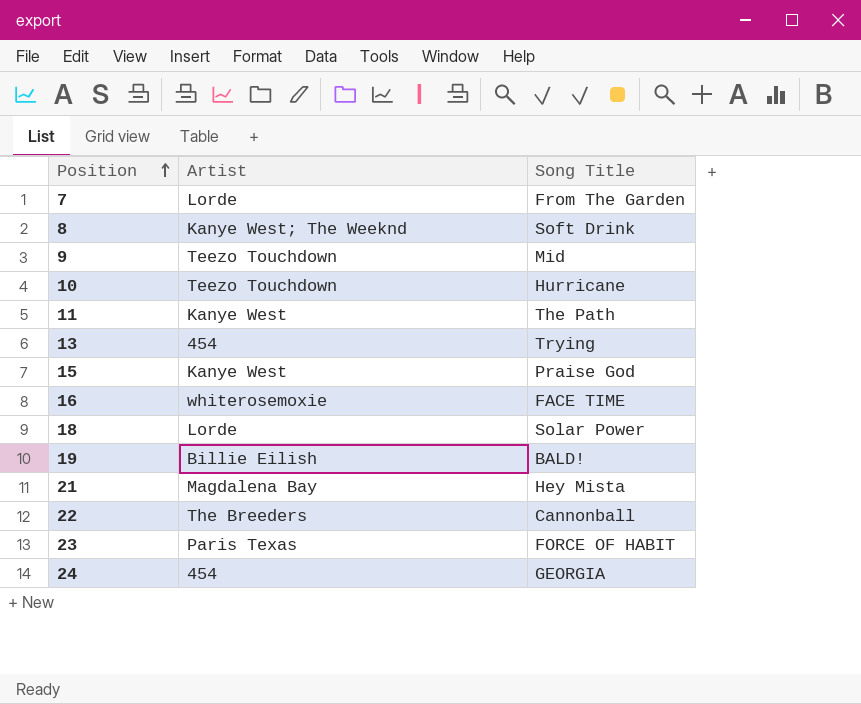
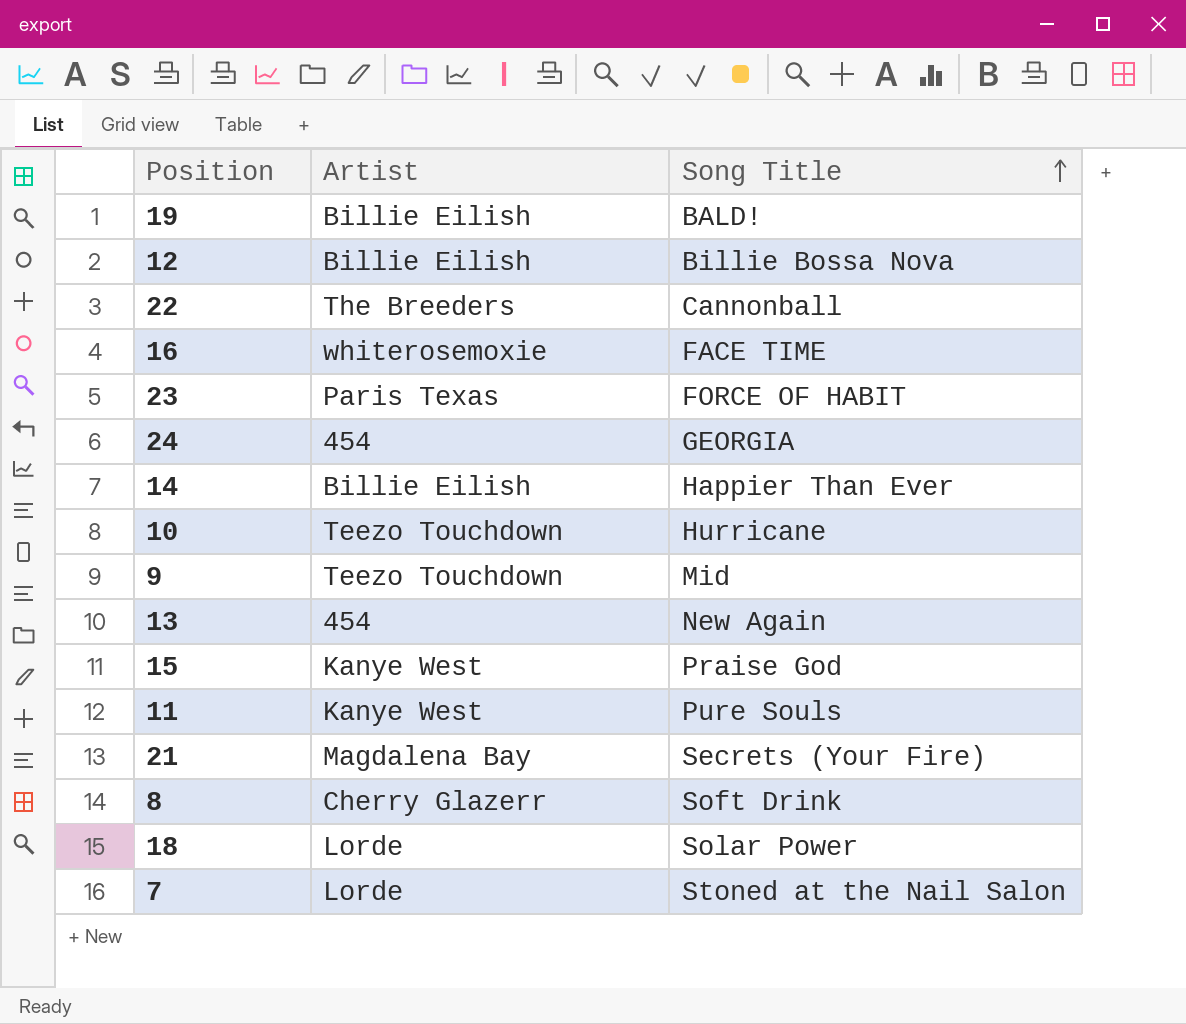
row order: Position ascending -> Song Title ascending
row 12: none -> Billie Eilish | Billie Bossa Nova
row 14: none -> Billie Eilish | Happier Than Ever
13 | Song Title: Trying -> New Again
11 | Song Title: The Path -> Pure Souls
21 | Song Title: Hey Mista -> Secrets (Your Fire)
8 | Artist: Kanye West; The Weeknd -> Cherry Glazerr
7 | Song Title: From The Garden -> Stoned at the Nail Salon

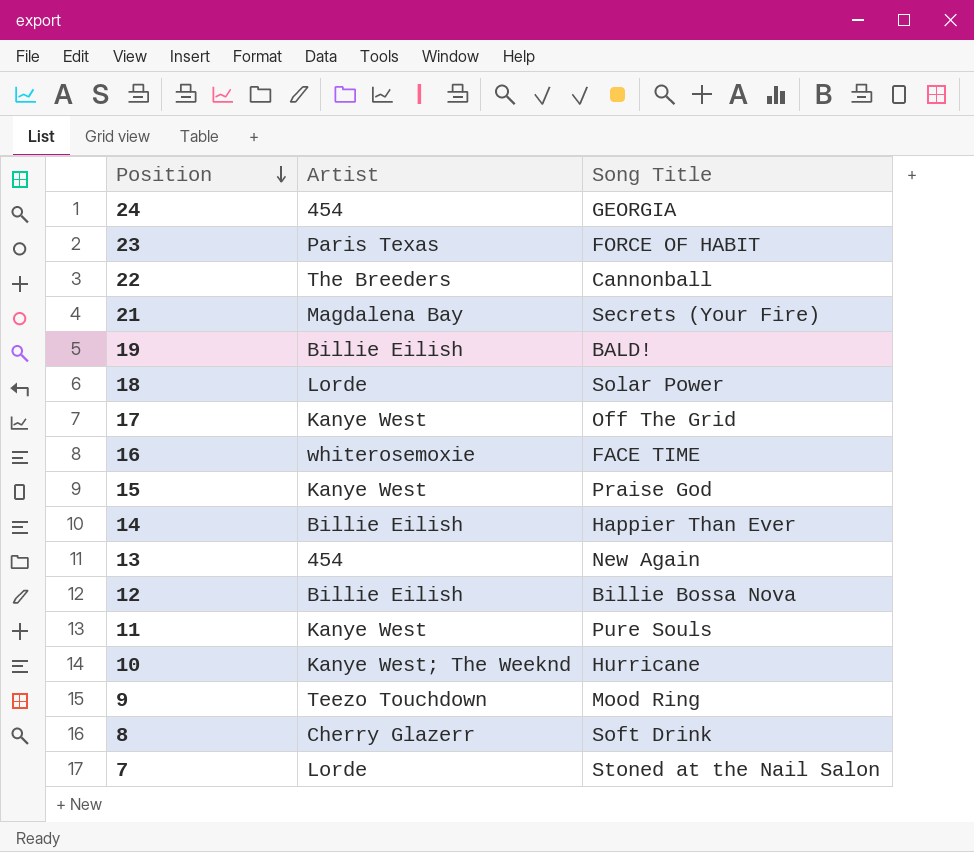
row order: Song Title ascending -> Position descending
row 17: none -> Kanye West | Off The Grid
10 | Artist: Teezo Touchdown -> Kanye West; The Weeknd
9 | Song Title: Mid -> Mood Ring

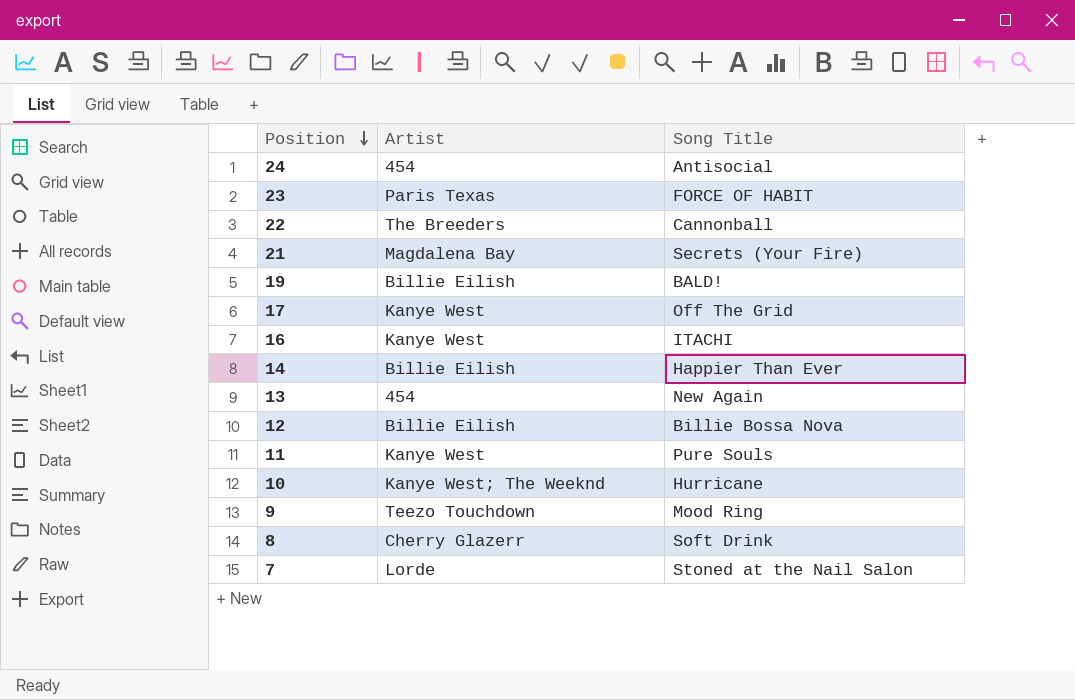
row 18: Lorde | Solar Power -> none
row 15: Kanye West | Praise God -> none
24 | Song Title: GEORGIA -> Antisocial
16 | Artist: whiterosemoxie -> Kanye West
16 | Song Title: FACE TIME -> ITACHI

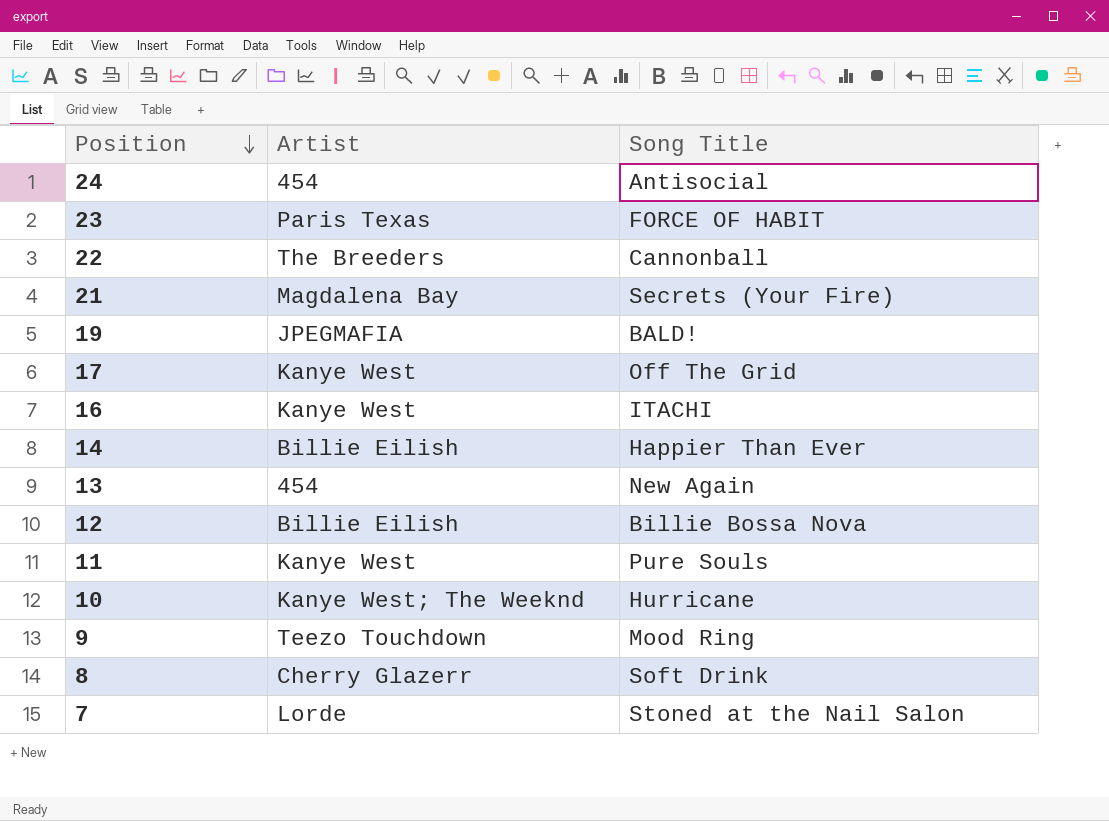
19 | Artist: Billie Eilish -> JPEGMAFIA

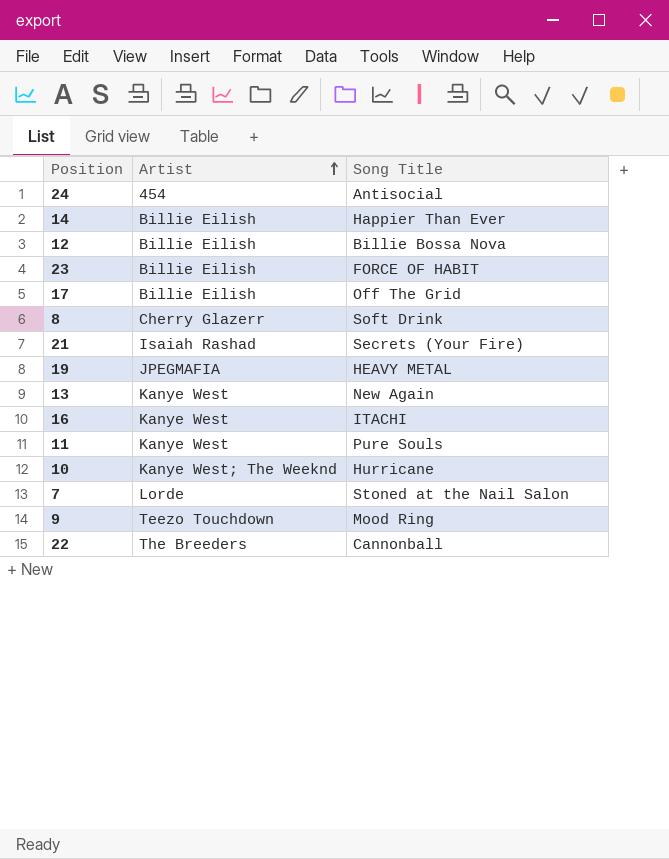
row order: Position descending -> Artist ascending
23 | Artist: Paris Texas -> Billie Eilish
17 | Artist: Kanye West -> Billie Eilish
21 | Artist: Magdalena Bay -> Isaiah Rashad
19 | Song Title: BALD! -> HEAVY METAL
13 | Artist: 454 -> Kanye West

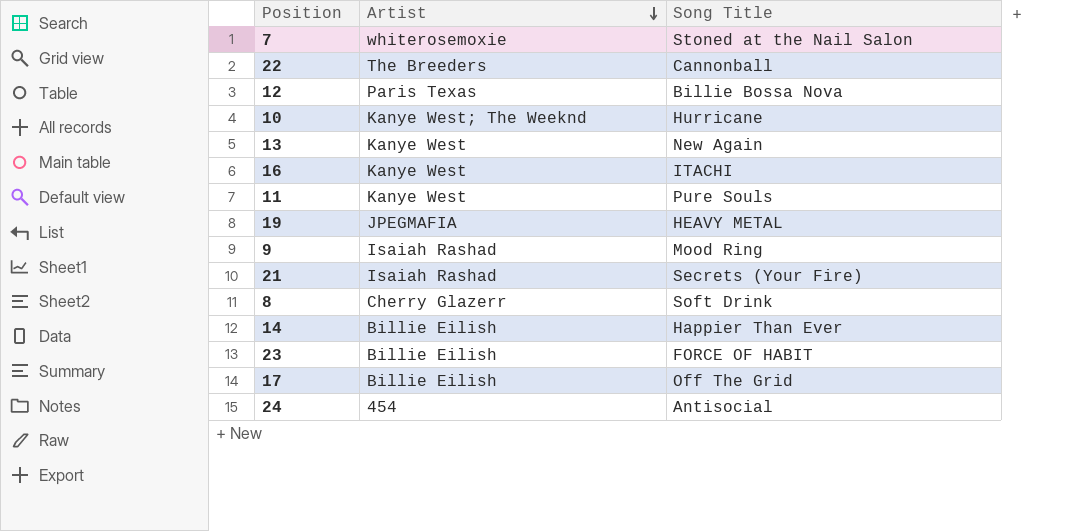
row order: Artist ascending -> Artist descending
7 | Artist: Lorde -> whiterosemoxie
12 | Artist: Billie Eilish -> Paris Texas
9 | Artist: Teezo Touchdown -> Isaiah Rashad

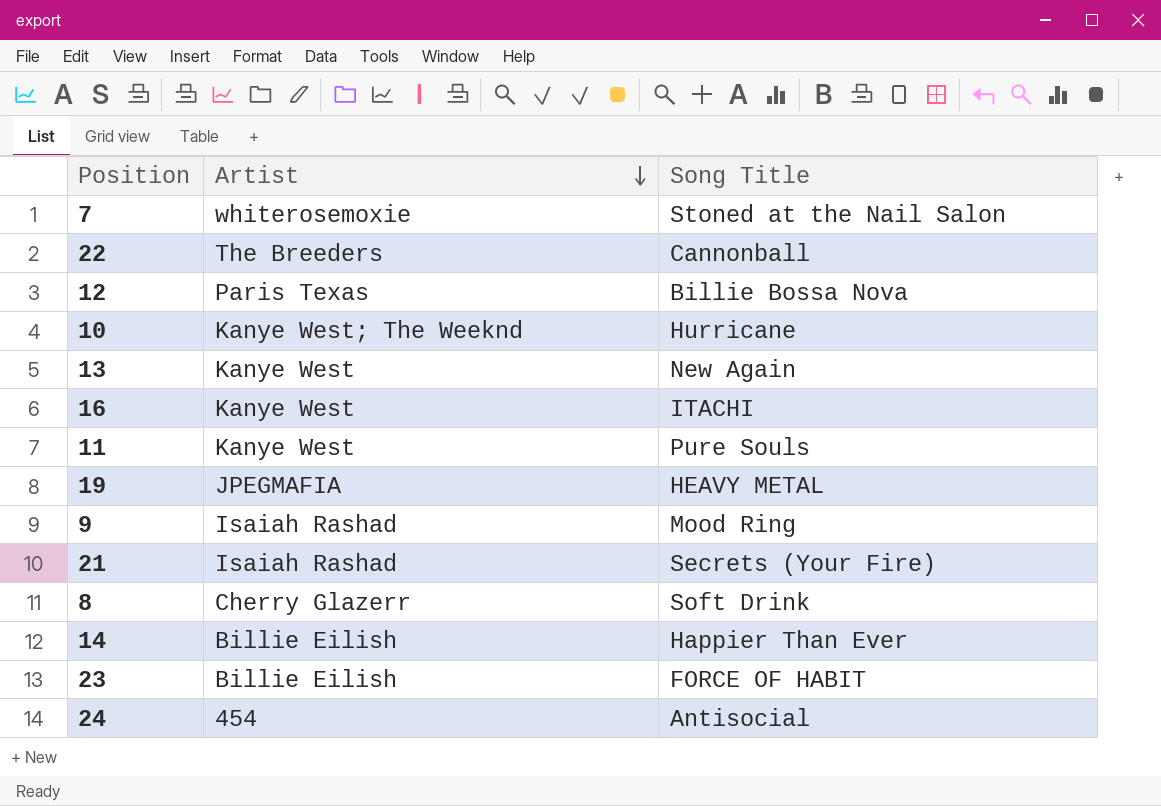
row 17: Billie Eilish | Off The Grid -> none

